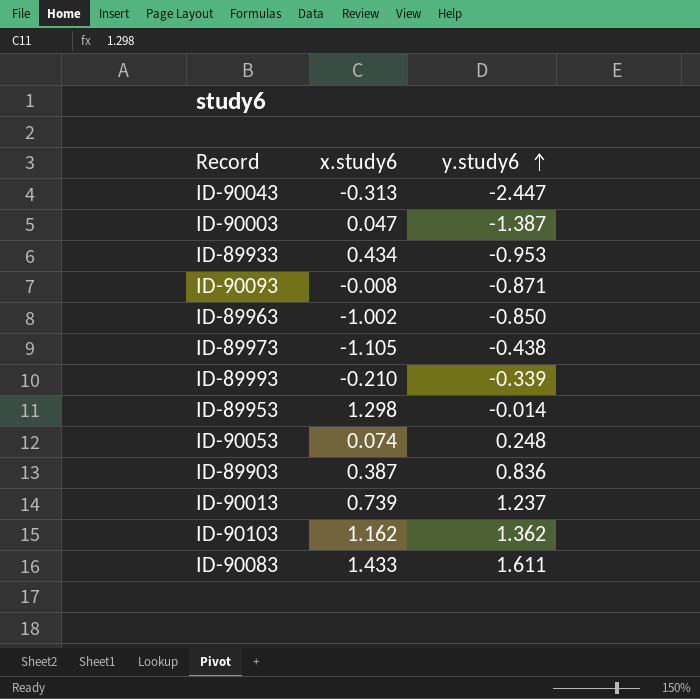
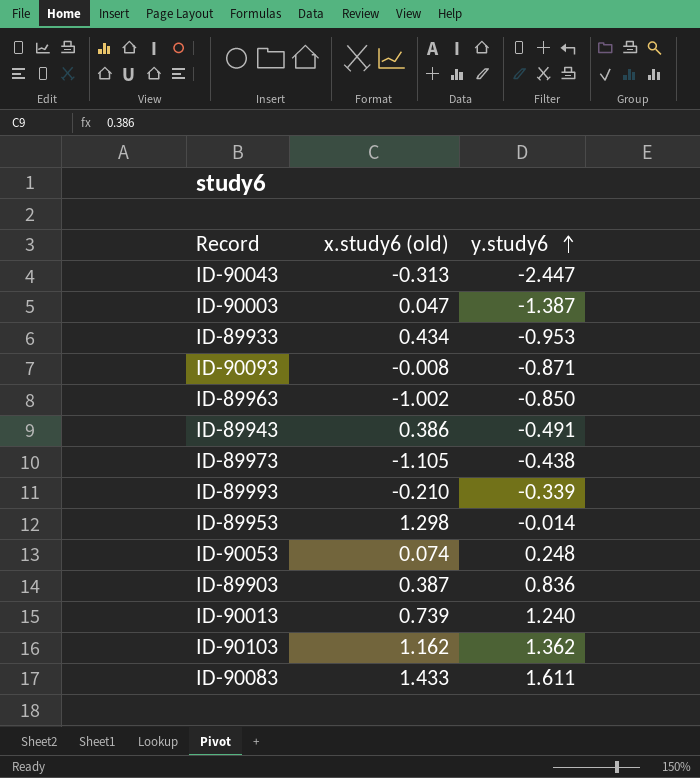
column name: x.study6 -> x.study6 (old)
row ID-89943: none -> 0.386 | -0.491
ID-90013 | y.study6: 1.237 -> 1.240

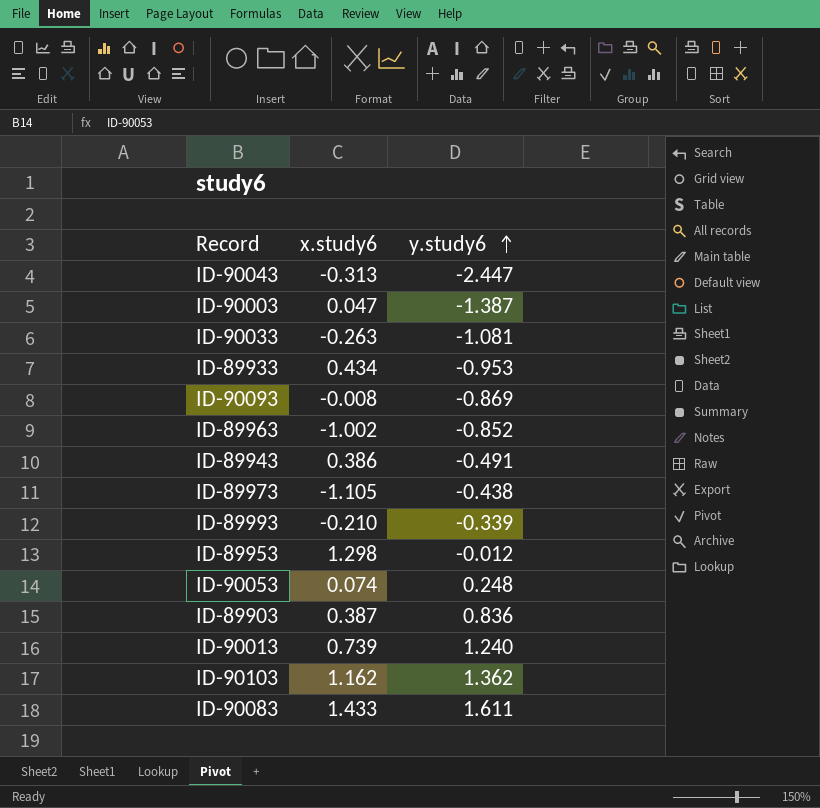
column name: x.study6 (old) -> x.study6
row ID-90033: none -> -0.263 | -1.081
ID-90093 | y.study6: -0.871 -> -0.869
ID-89963 | y.study6: -0.850 -> -0.852
ID-89953 | y.study6: -0.014 -> -0.012

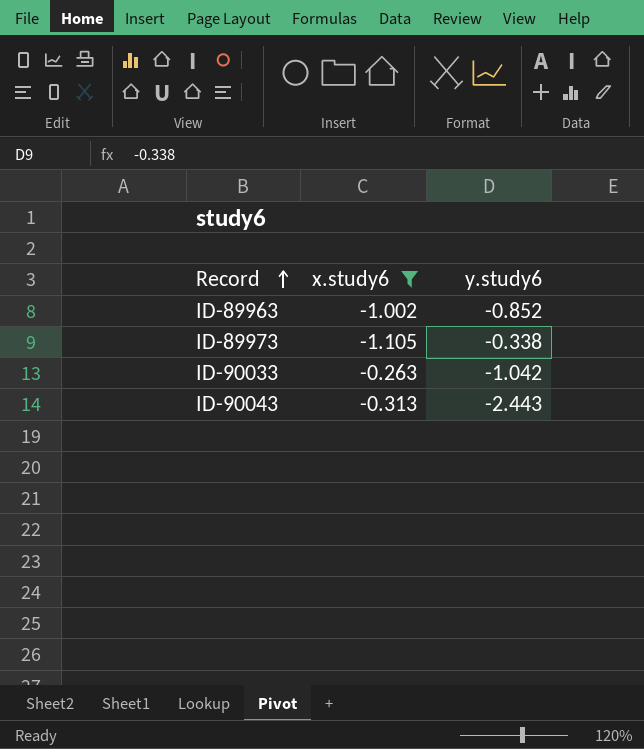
filter: none -> x.study6 <= -0.263
row order: y.study6 ascending -> Record ascending
ID-89973 | y.study6: -0.438 -> -0.338
ID-90033 | y.study6: -1.081 -> -1.042
ID-90043 | y.study6: -2.447 -> -2.443

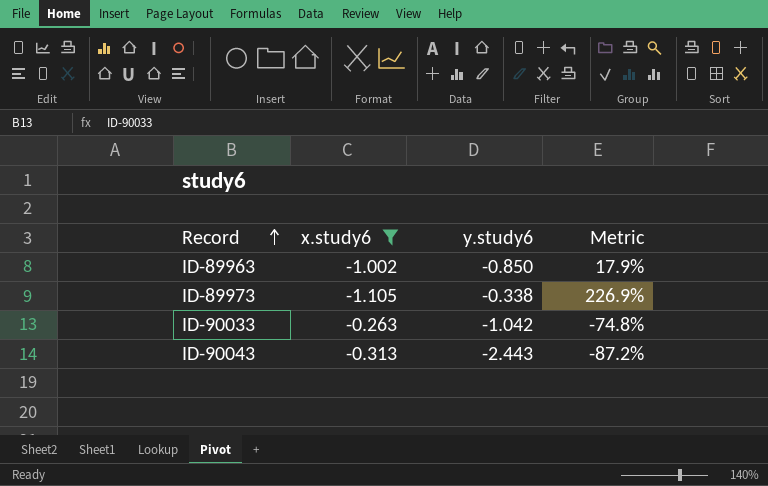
column Metric | formula: none -> ([x.study6] - [y.study6]) / [y.study6]
ID-89963 | y.study6: -0.852 -> -0.850

